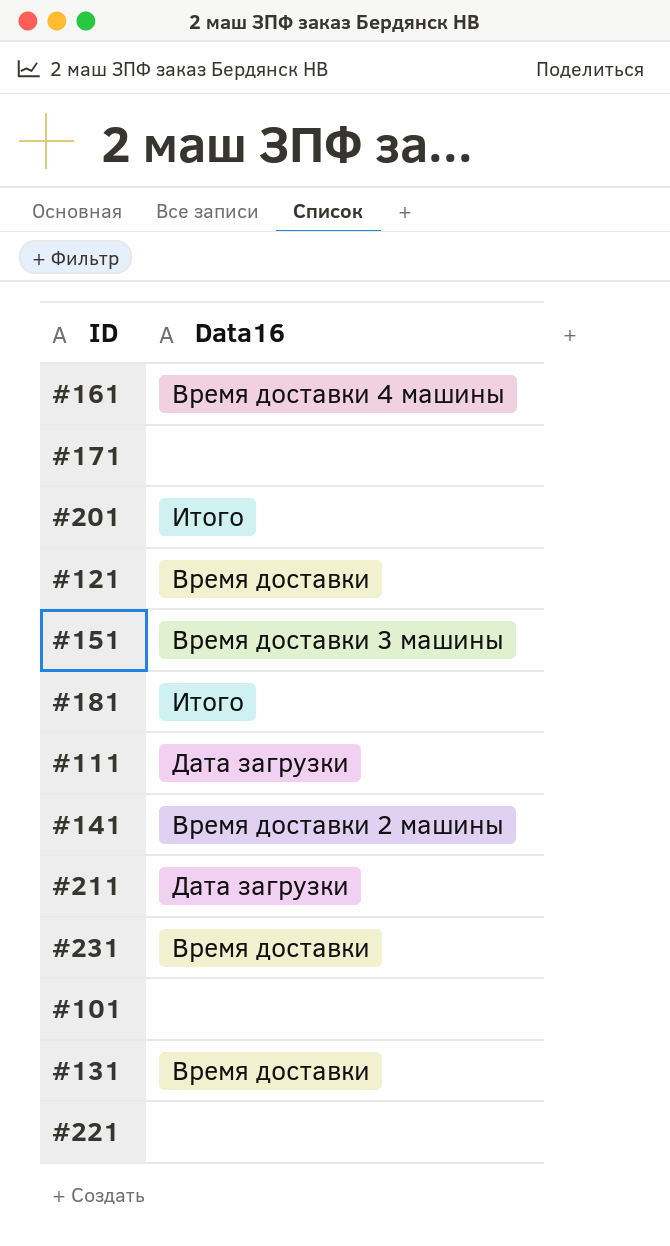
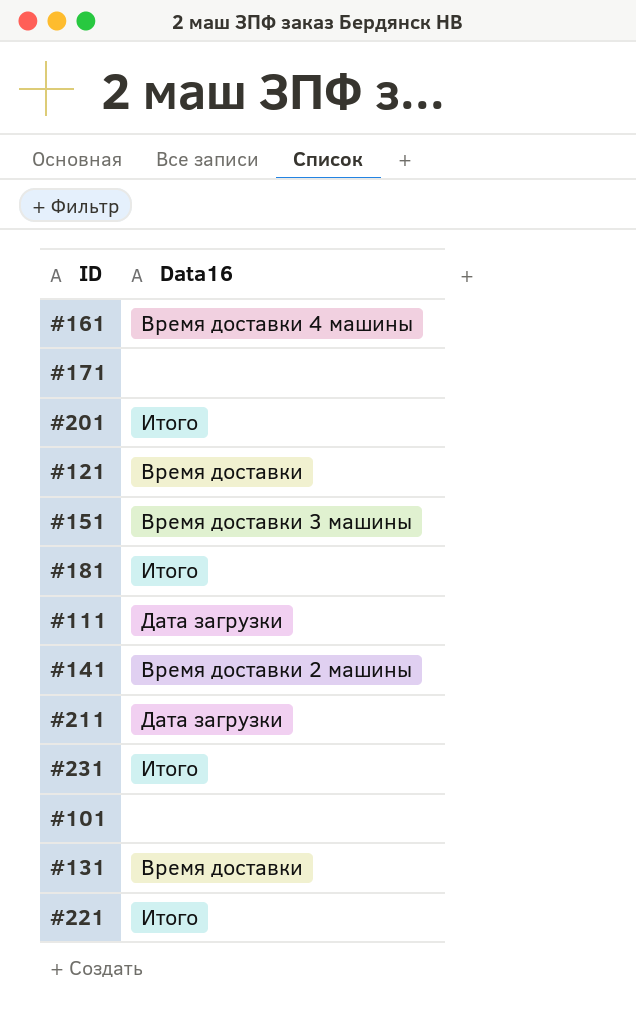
#231 | Data16: Время доставки -> Итого
#221 | Data16: none -> Итого

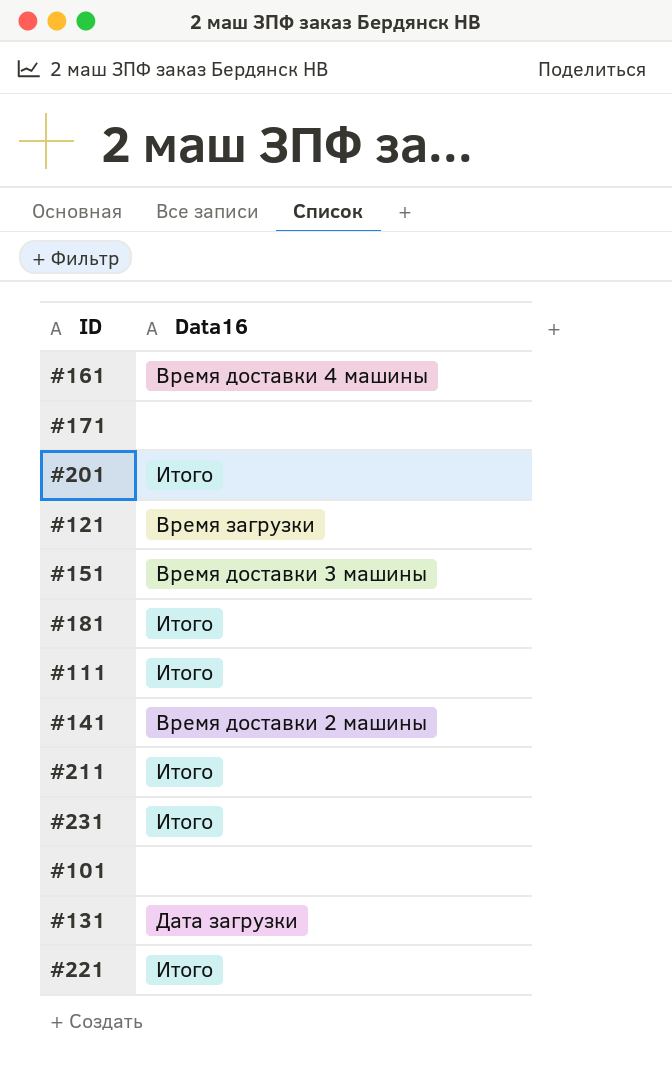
#121 | Data16: Время доставки -> Время загрузки
#111 | Data16: Дата загрузки -> Итого
#211 | Data16: Дата загрузки -> Итого
#131 | Data16: Время доставки -> Дата загрузки

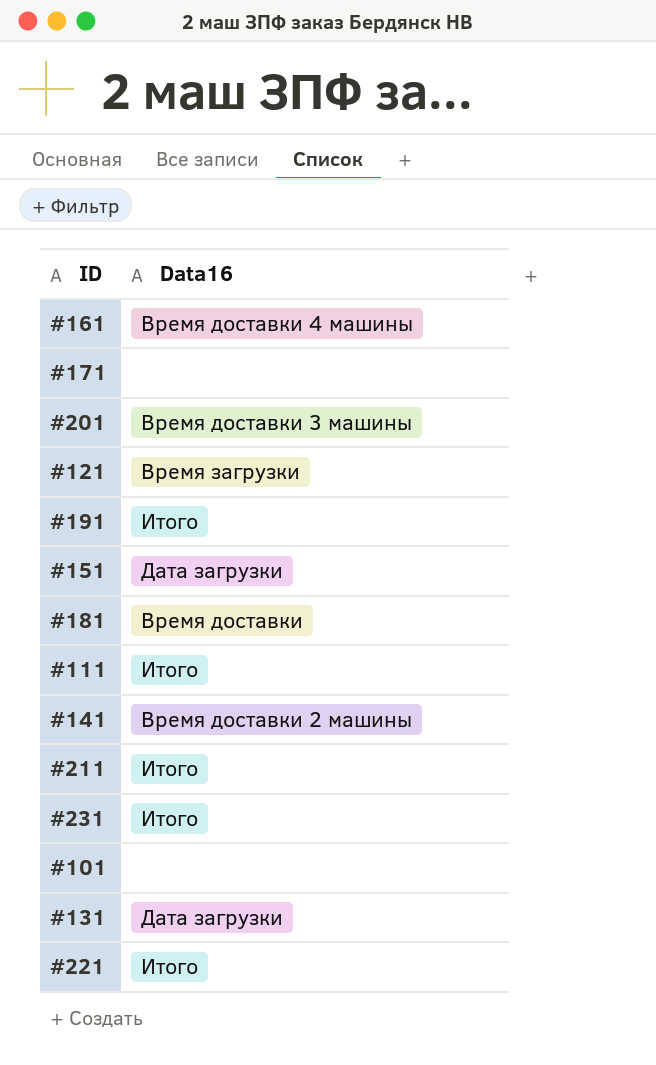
#201 | Data16: Итого -> Время доставки 3 машины
row #191: none -> Итого
#151 | Data16: Время доставки 3 машины -> Дата загрузки
#181 | Data16: Итого -> Время доставки

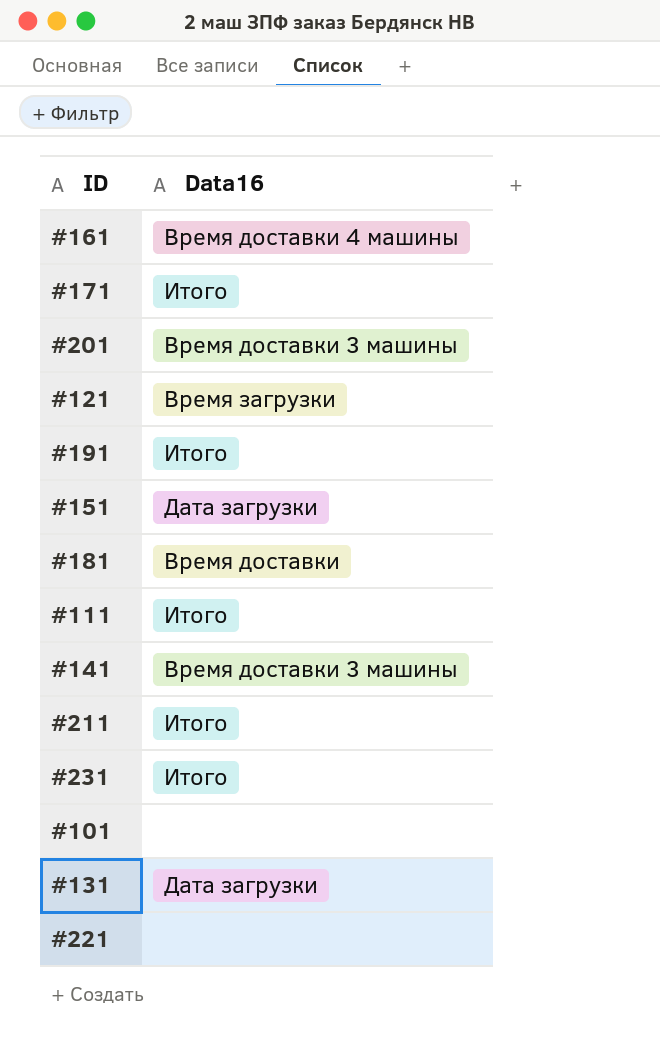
#171 | Data16: none -> Итого
#141 | Data16: Время доставки 2 машины -> Время доставки 3 машины
#221 | Data16: Итого -> none

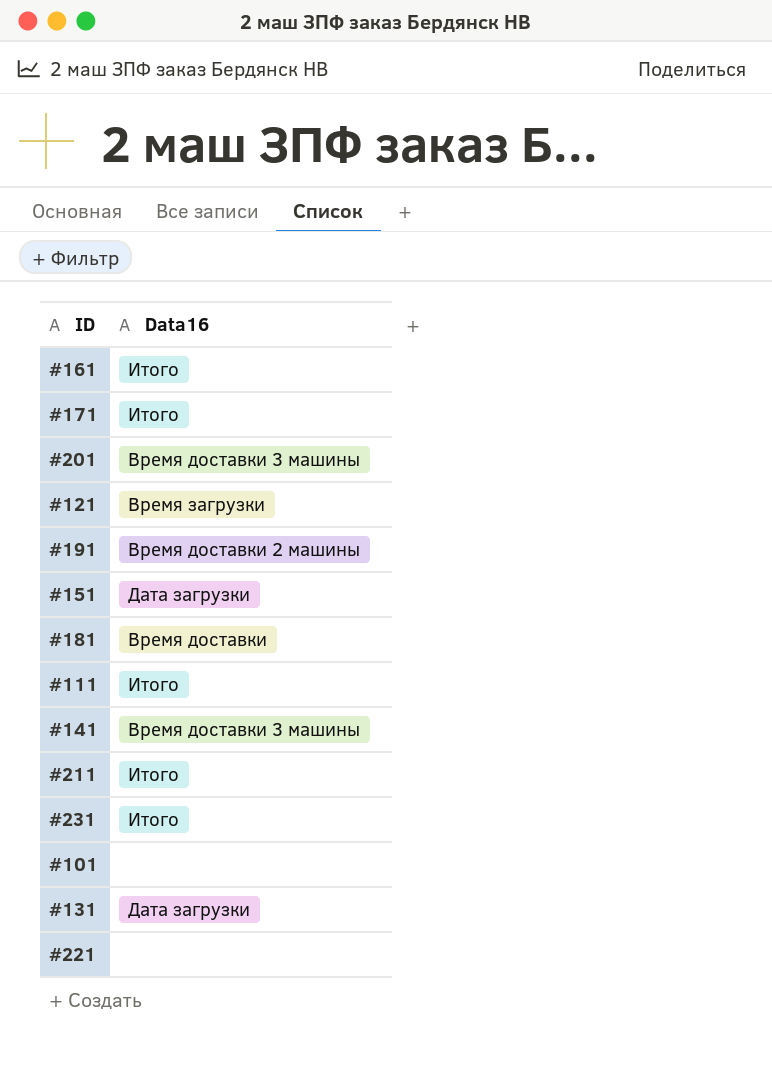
#161 | Data16: Время доставки 4 машины -> Итого
#191 | Data16: Итого -> Время доставки 2 машины

